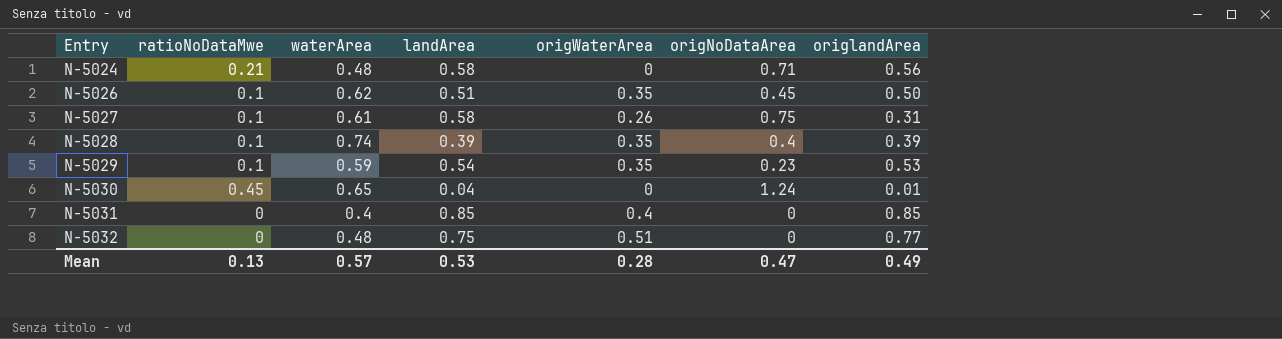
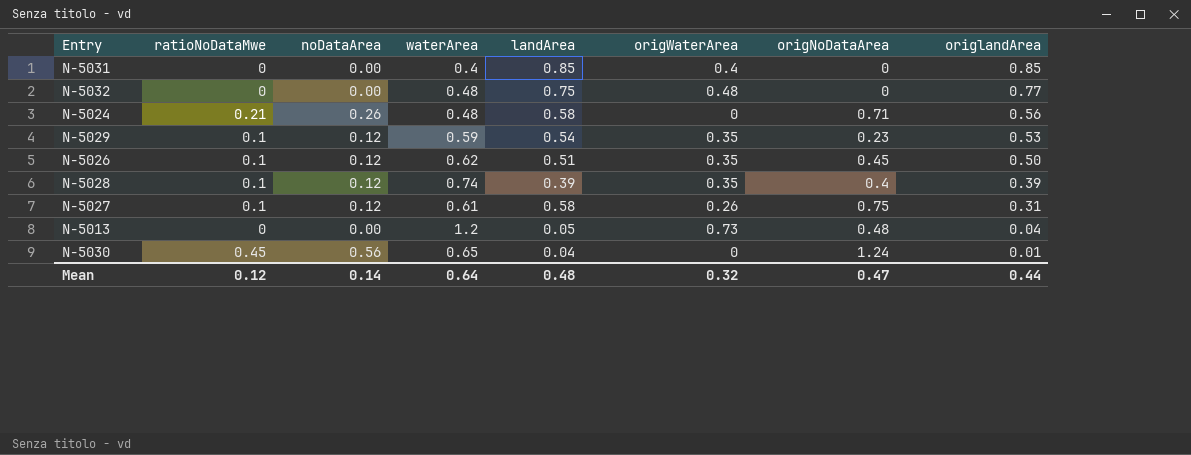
row order: Entry ascending -> origlandArea descending
column noDataArea | position: none -> 3
N-5032 | origWaterArea: 0.51 -> 0.48
row N-5013: none -> 0 | 0.00 | 1.2 | 0.05 | 0.73 | 0.48 | 0.04
Mean | ratioNoDataMwe: 0.13 -> 0.12
Mean | waterArea: 0.57 -> 0.64
Mean | landArea: 0.53 -> 0.48
Mean | origWaterArea: 0.28 -> 0.32
Mean | origlandArea: 0.49 -> 0.44

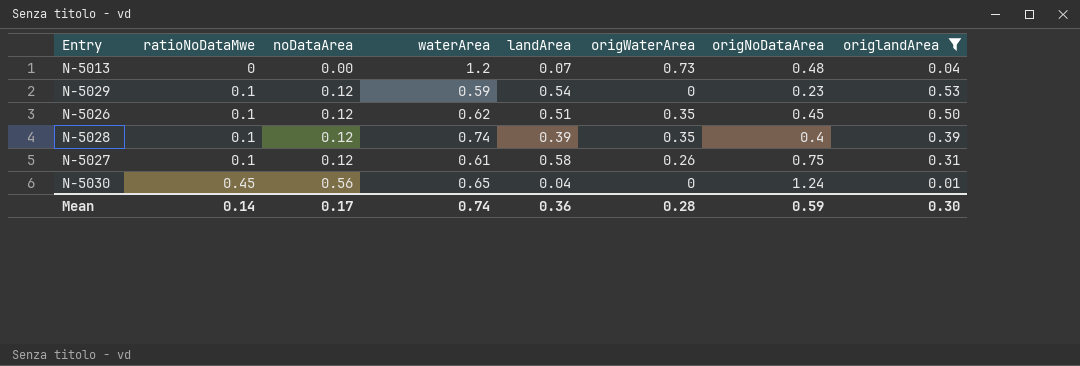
filter: none -> origlandArea <= 0.53
row order: origlandArea descending -> ratioNoDataMwe ascending
N-5013 | landArea: 0.05 -> 0.07
N-5029 | origWaterArea: 0.35 -> 0
Mean | ratioNoDataMwe: 0.12 -> 0.14
Mean | noDataArea: 0.14 -> 0.17
Mean | waterArea: 0.64 -> 0.74
Mean | landArea: 0.48 -> 0.36
Mean | origWaterArea: 0.32 -> 0.28
Mean | origNoDataArea: 0.47 -> 0.59
Mean | origlandArea: 0.44 -> 0.30

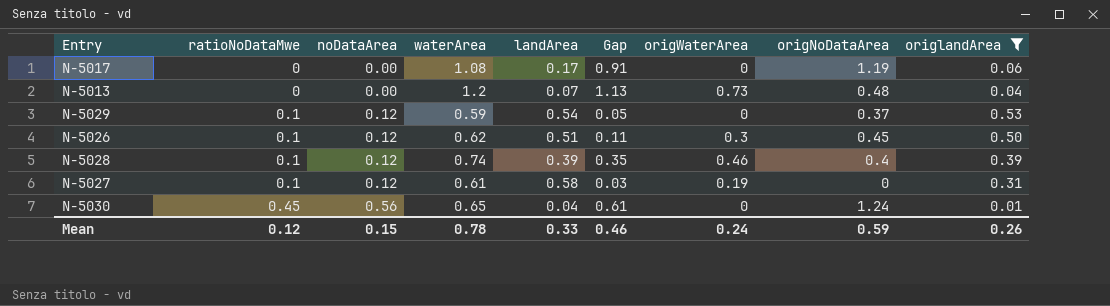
column Gap | formula: none -> [waterArea] - [landArea]
row N-5017: none -> 0 | 0.00 | 1.08 | 0.17 | 0.91 | 0 | 1.19 | 0.06
N-5029 | origNoDataArea: 0.23 -> 0.37
N-5026 | origWaterArea: 0.35 -> 0.3
N-5028 | origWaterArea: 0.35 -> 0.46
N-5027 | origWaterArea: 0.26 -> 0.19
N-5027 | origNoDataArea: 0.75 -> 0
Mean | ratioNoDataMwe: 0.14 -> 0.12
Mean | noDataArea: 0.17 -> 0.15
Mean | waterArea: 0.74 -> 0.78
Mean | landArea: 0.36 -> 0.33
Mean | origWaterArea: 0.28 -> 0.24
Mean | origlandArea: 0.30 -> 0.26

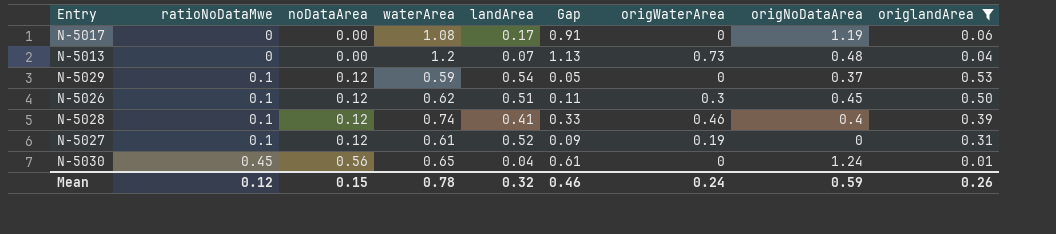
N-5028 | landArea: 0.39 -> 0.41
N-5028 | Gap: 0.35 -> 0.33
N-5027 | landArea: 0.58 -> 0.52
N-5027 | Gap: 0.03 -> 0.09
Mean | landArea: 0.33 -> 0.32

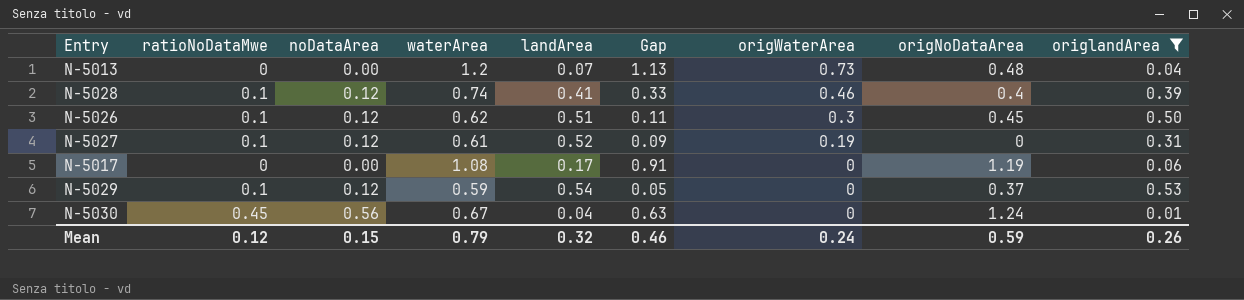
row order: ratioNoDataMwe ascending -> origWaterArea descending
N-5030 | waterArea: 0.65 -> 0.67
N-5030 | Gap: 0.61 -> 0.63
Mean | waterArea: 0.78 -> 0.79

